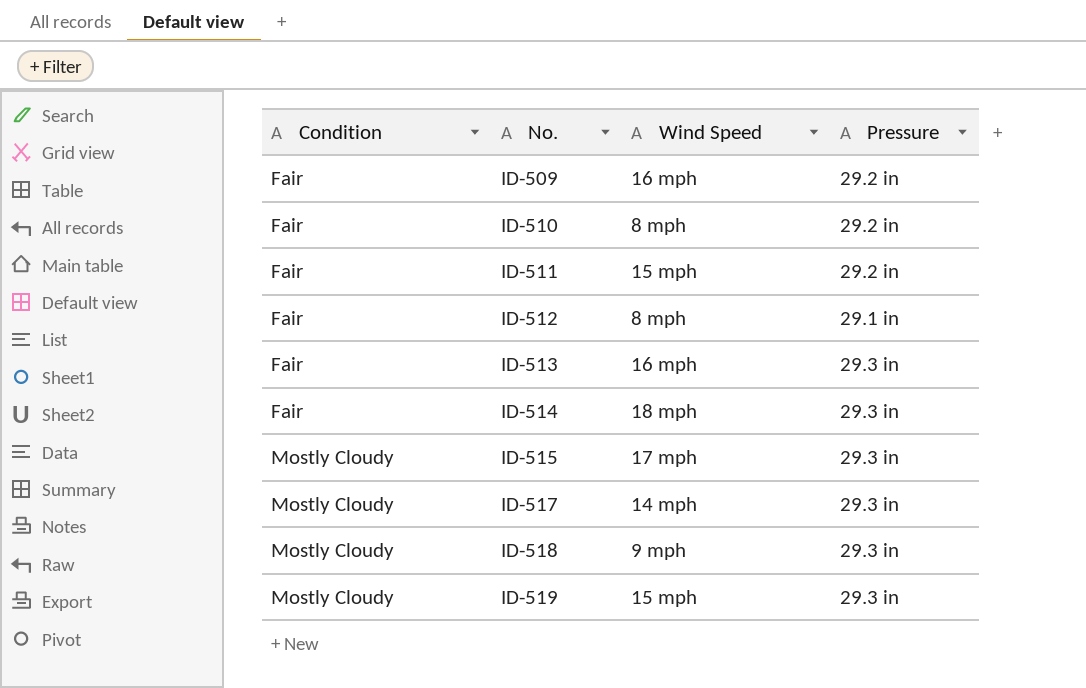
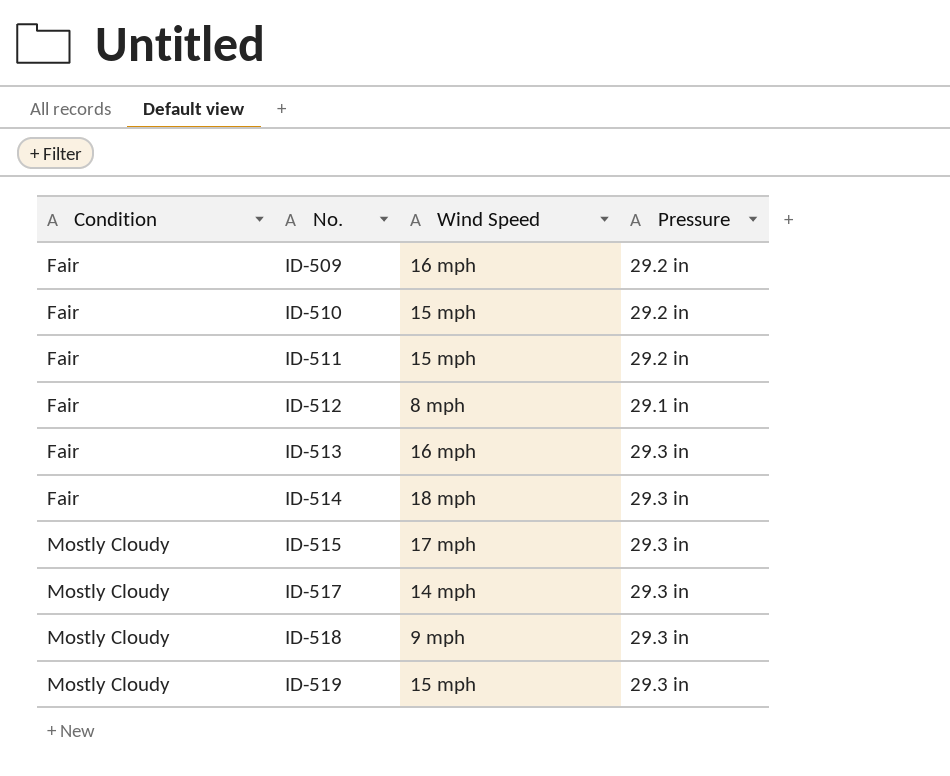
ID-510 | Wind Speed: 8 mph -> 15 mph

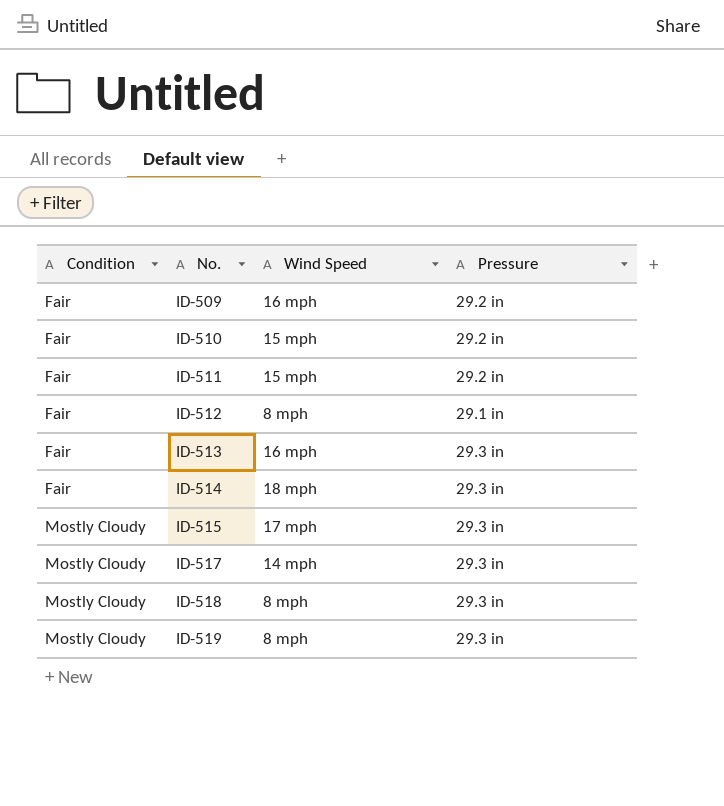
ID-518 | Wind Speed: 9 mph -> 8 mph
ID-519 | Wind Speed: 15 mph -> 8 mph

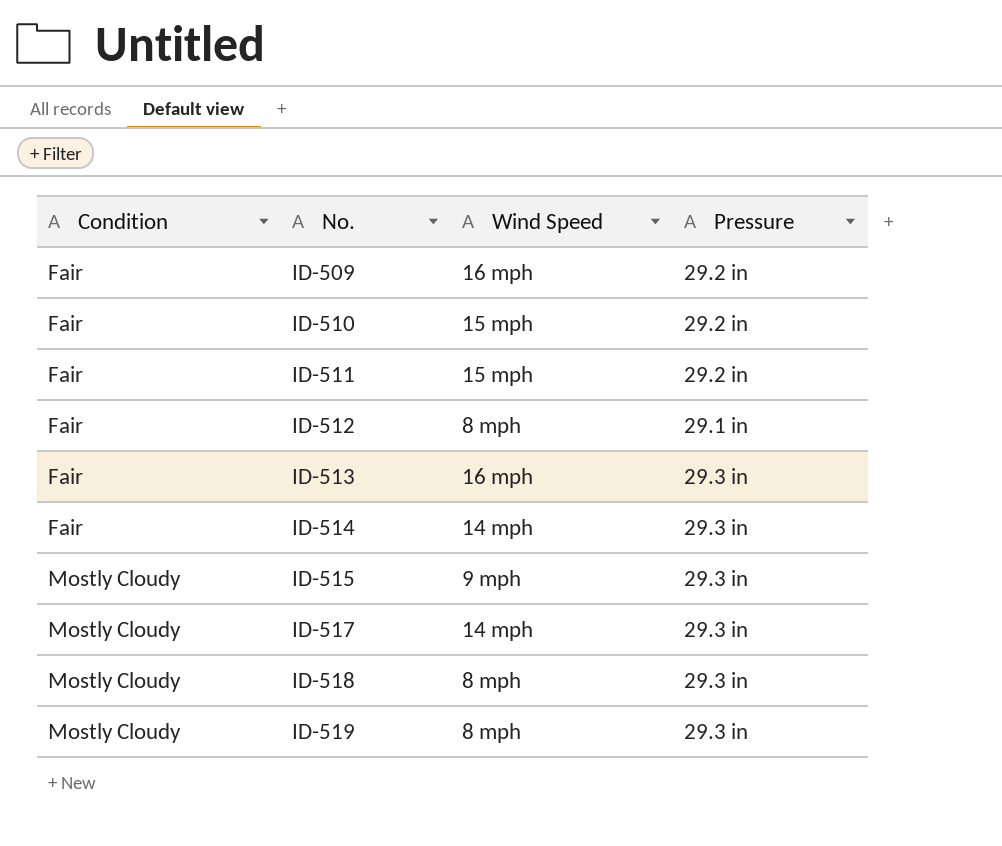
ID-514 | Wind Speed: 18 mph -> 14 mph
ID-515 | Wind Speed: 17 mph -> 9 mph

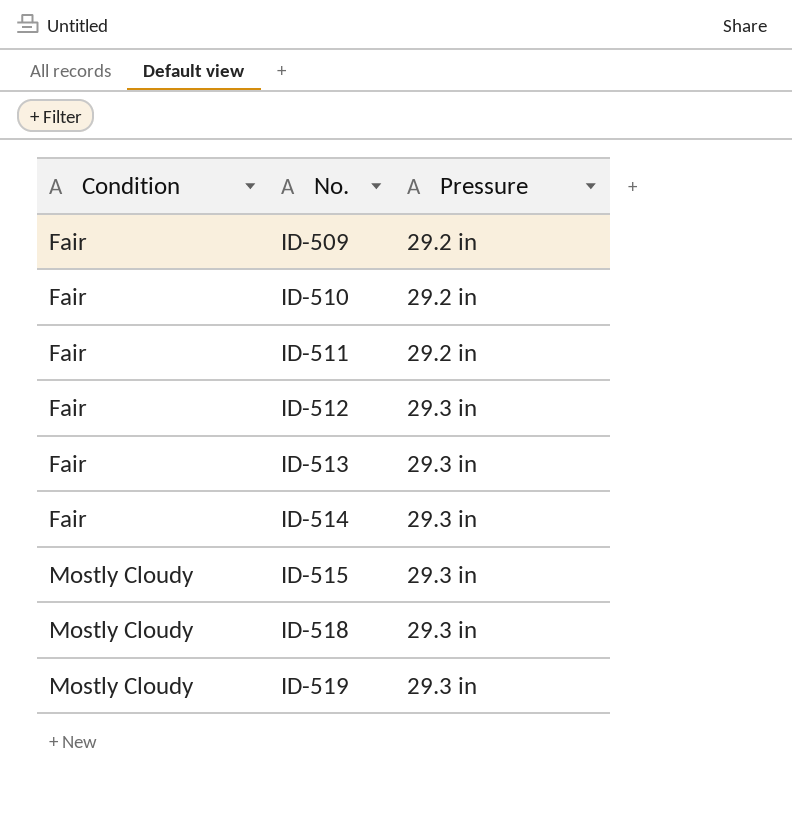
column Wind Speed | position: 3 -> none
row ID-517: Mostly Cloudy | 14 mph | 29.3 in -> none
ID-512 | Pressure: 29.1 in -> 29.3 in

